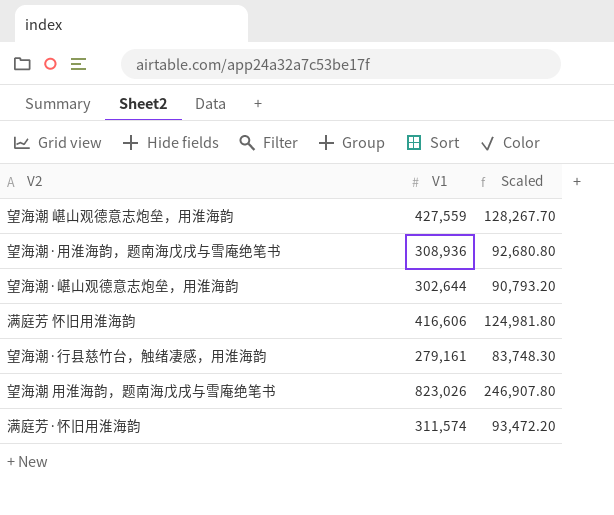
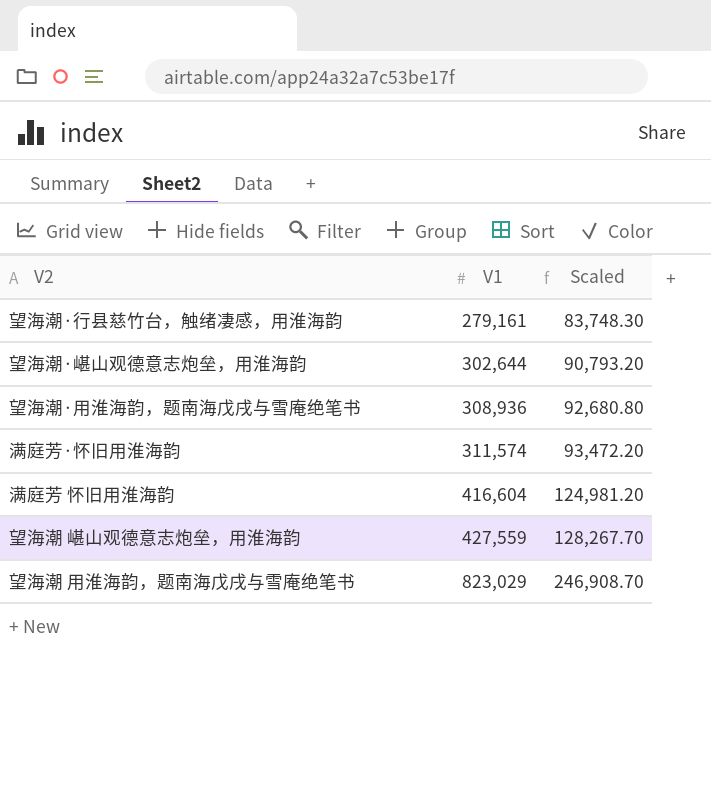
row order: none -> V1 ascending
满庭芳 怀旧用淮海韵 | V1: 416,606 -> 416,604
满庭芳 怀旧用淮海韵 | Scaled: 124,981.80 -> 124,981.20
望海潮 用淮海韵，题南海戊戌与雪庵绝笔书 | V1: 823,026 -> 823,029
望海潮 用淮海韵，题南海戊戌与雪庵绝笔书 | Scaled: 246,907.80 -> 246,908.70

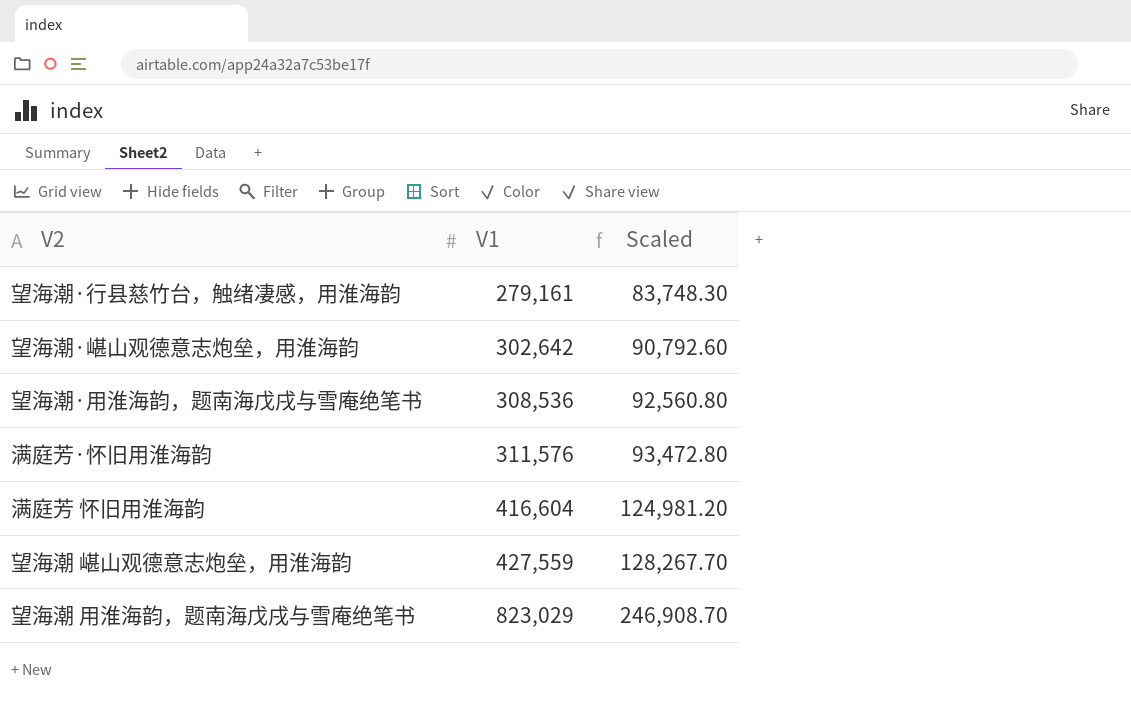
望海潮·嵁山观德意志炮垒，用淮海韵 | V1: 302,644 -> 302,642
望海潮·嵁山观德意志炮垒，用淮海韵 | Scaled: 90,793.20 -> 90,792.60
望海潮·用淮海韵，题南海戊戌与雪庵绝笔书 | V1: 308,936 -> 308,536
望海潮·用淮海韵，题南海戊戌与雪庵绝笔书 | Scaled: 92,680.80 -> 92,560.80
满庭芳·怀旧用淮海韵 | V1: 311,574 -> 311,576
满庭芳·怀旧用淮海韵 | Scaled: 93,472.20 -> 93,472.80

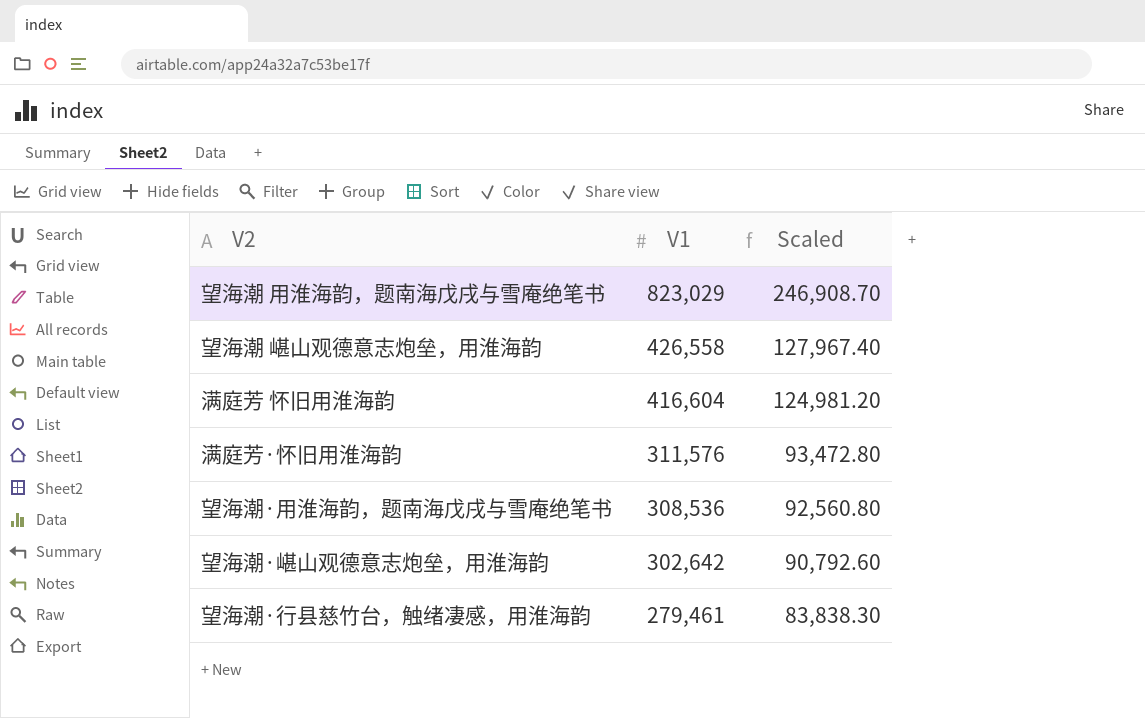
row order: V1 ascending -> V1 descending
望海潮 嵁山观德意志炮垒，用淮海韵 | V1: 427,559 -> 426,558
望海潮 嵁山观德意志炮垒，用淮海韵 | Scaled: 128,267.70 -> 127,967.40
望海潮·行县慈竹台，触绪凄感，用淮海韵 | V1: 279,161 -> 279,461
望海潮·行县慈竹台，触绪凄感，用淮海韵 | Scaled: 83,748.30 -> 83,838.30

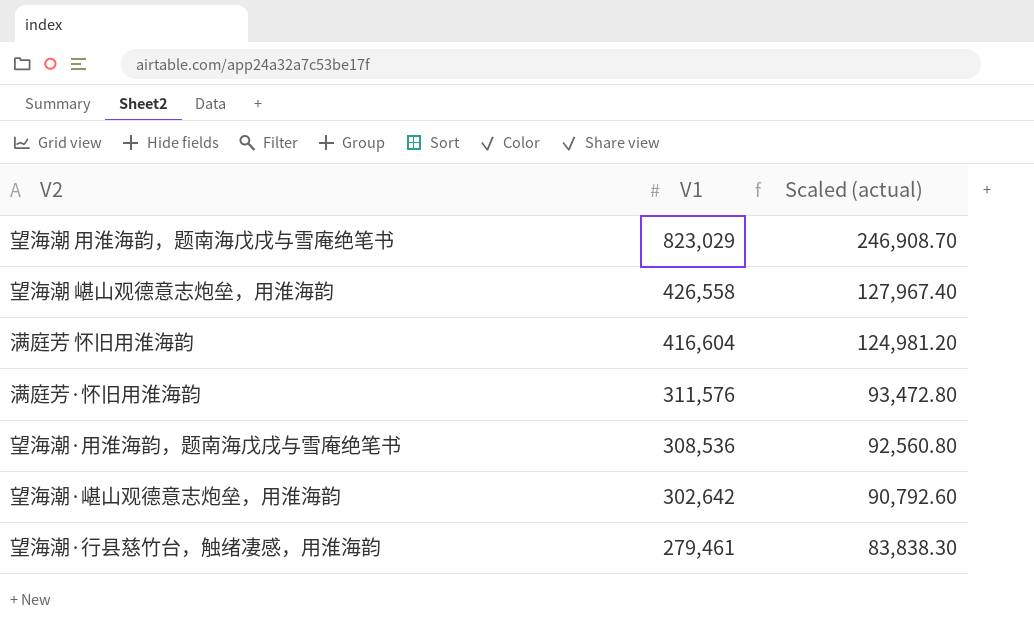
column name: Scaled -> Scaled (actual)

